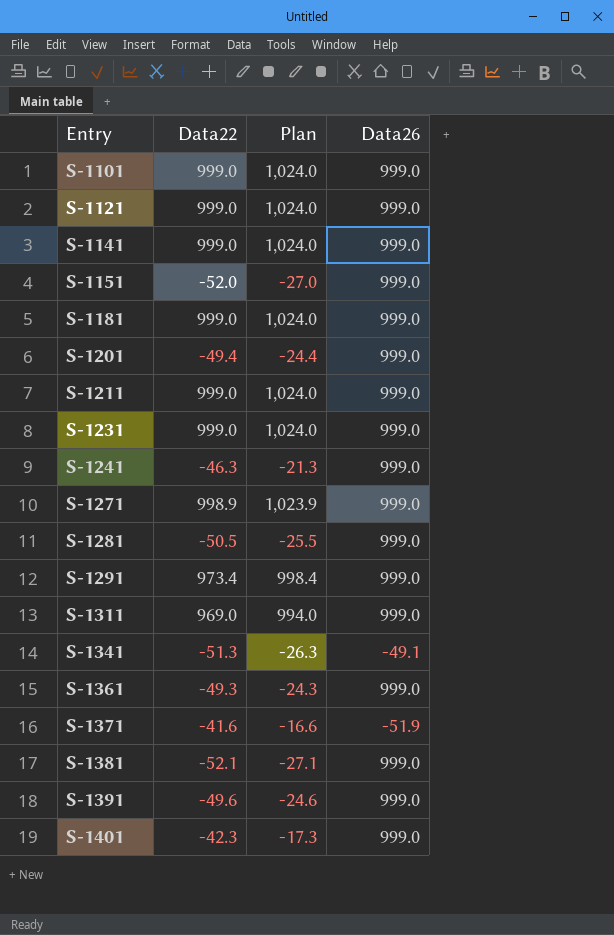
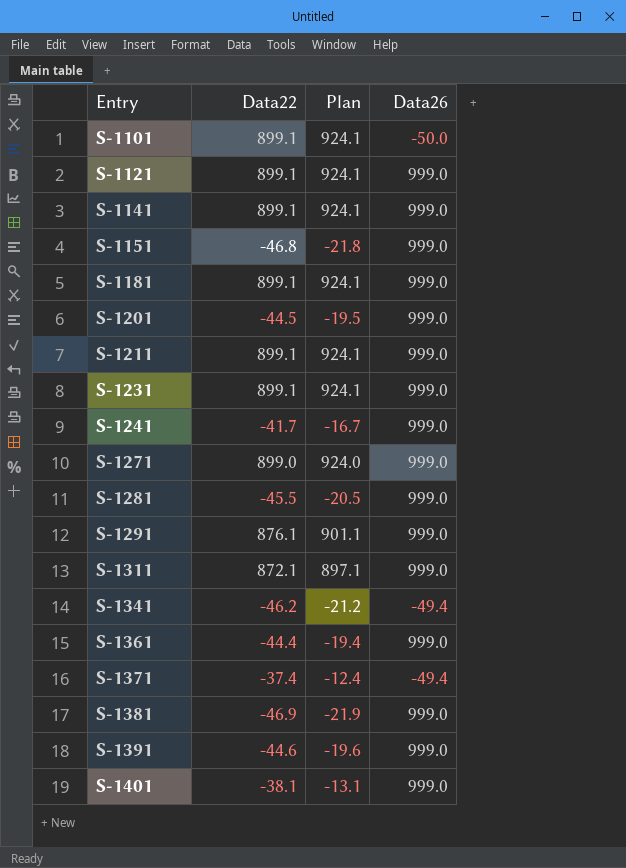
S-1101 | Data22: 999.0 -> 899.1
S-1101 | Plan: 1,024.0 -> 924.1
S-1101 | Data26: 999.0 -> -50.0
S-1121 | Data22: 999.0 -> 899.1
S-1121 | Plan: 1,024.0 -> 924.1
S-1141 | Data22: 999.0 -> 899.1
S-1141 | Plan: 1,024.0 -> 924.1
S-1151 | Data22: -52.0 -> -46.8
S-1151 | Plan: -27.0 -> -21.8
S-1181 | Data22: 999.0 -> 899.1
S-1181 | Plan: 1,024.0 -> 924.1
S-1201 | Data22: -49.4 -> -44.5
S-1201 | Plan: -24.4 -> -19.5
S-1211 | Data22: 999.0 -> 899.1
S-1211 | Plan: 1,024.0 -> 924.1
S-1231 | Data22: 999.0 -> 899.1
S-1231 | Plan: 1,024.0 -> 924.1
S-1241 | Data22: -46.3 -> -41.7
S-1241 | Plan: -21.3 -> -16.7
S-1271 | Data22: 998.9 -> 899.0
S-1271 | Plan: 1,023.9 -> 924.0
S-1281 | Data22: -50.5 -> -45.5
S-1281 | Plan: -25.5 -> -20.5
S-1291 | Data22: 973.4 -> 876.1
S-1291 | Plan: 998.4 -> 901.1
S-1311 | Data22: 969.0 -> 872.1
S-1311 | Plan: 994.0 -> 897.1
S-1341 | Data22: -51.3 -> -46.2
S-1341 | Plan: -26.3 -> -21.2
S-1341 | Data26: -49.1 -> -49.4
S-1361 | Data22: -49.3 -> -44.4
S-1361 | Plan: -24.3 -> -19.4
S-1371 | Data22: -41.6 -> -37.4
S-1371 | Plan: -16.6 -> -12.4
S-1371 | Data26: -51.9 -> -49.4
S-1381 | Data22: -52.1 -> -46.9
S-1381 | Plan: -27.1 -> -21.9
S-1391 | Data22: -49.6 -> -44.6
S-1391 | Plan: -24.6 -> -19.6
S-1401 | Data22: -42.3 -> -38.1
S-1401 | Plan: -17.3 -> -13.1

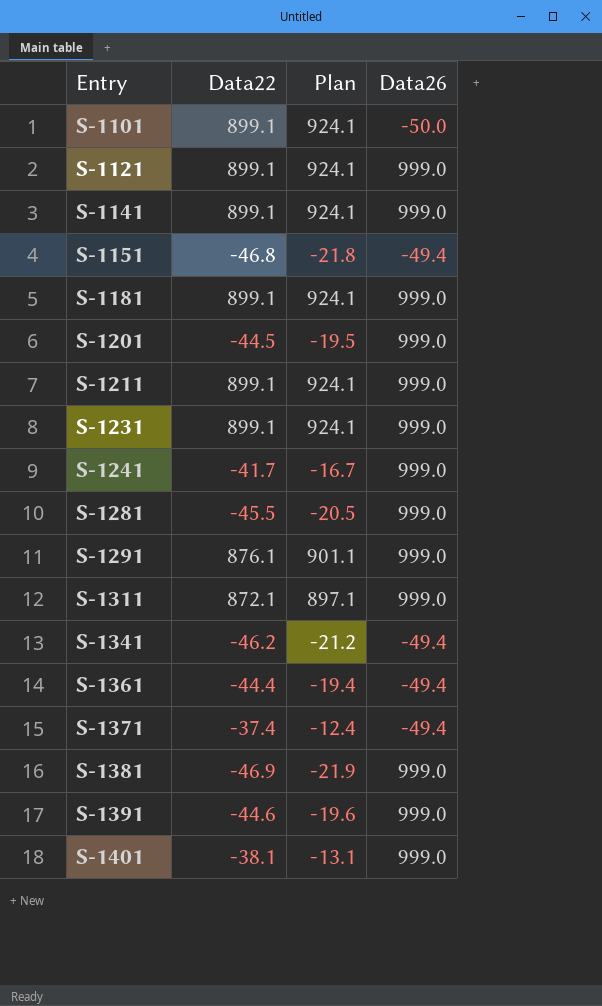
row S-1271: 899.0 | 924.0 | 999.0 -> none
S-1151 | Data26: 999.0 -> -49.4
S-1361 | Data26: 999.0 -> -49.4

